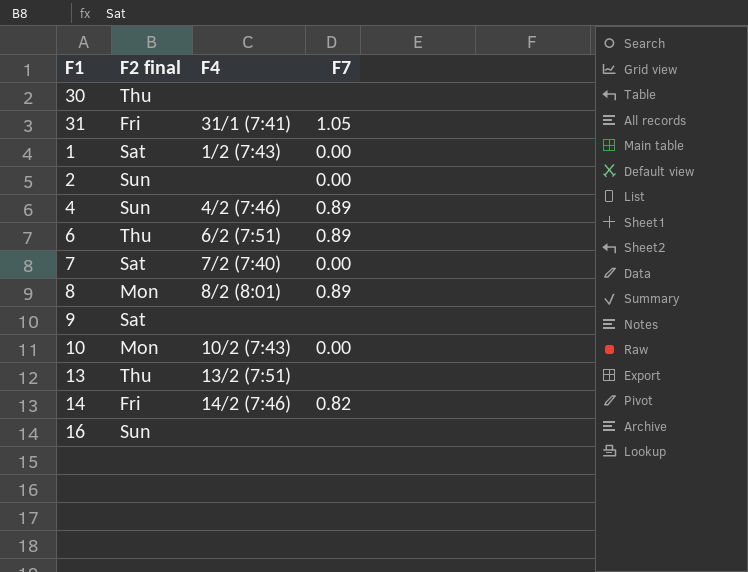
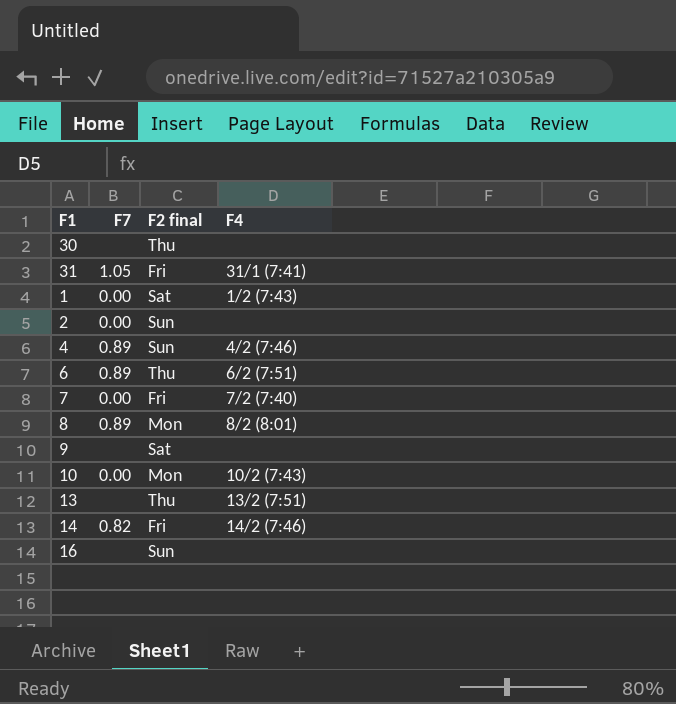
column F7 | position: 4 -> 2
7 | F2 final: Sat -> Fri

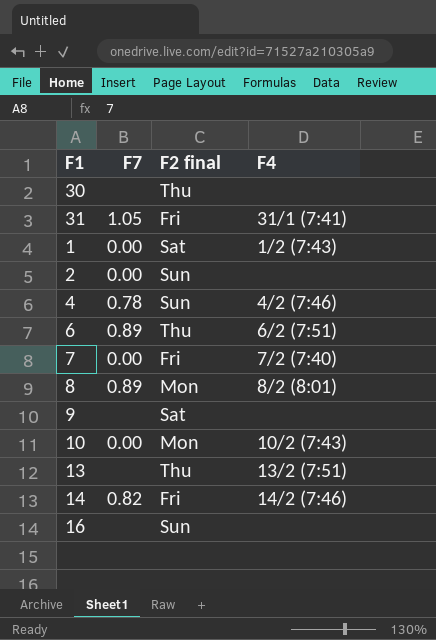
4 | F7: 0.89 -> 0.78

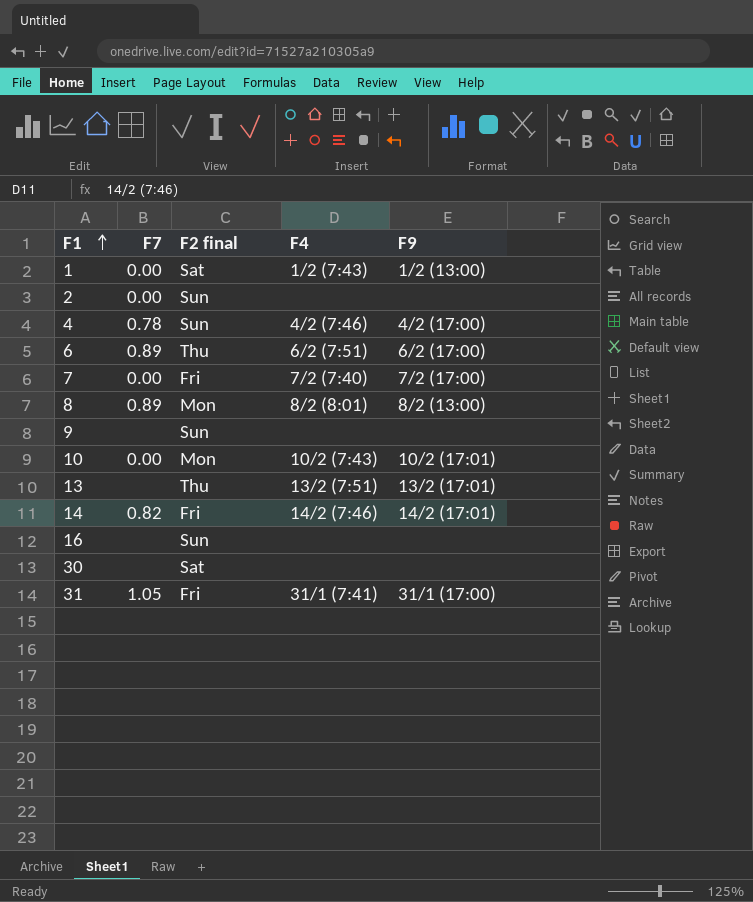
row order: none -> F1 ascending
column F9 | position: none -> 5
9 | F2 final: Sat -> Sun
30 | F2 final: Thu -> Sat

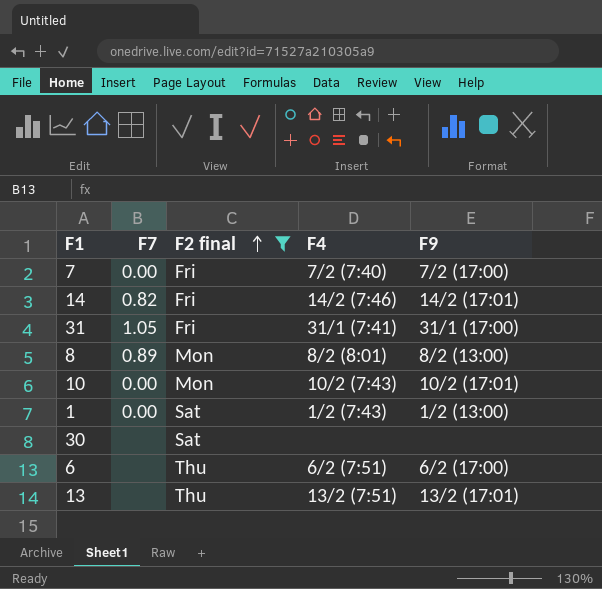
filter: none -> F2 final != Sun
row order: F1 ascending -> F2 final ascending
6 | F7: 0.89 -> none

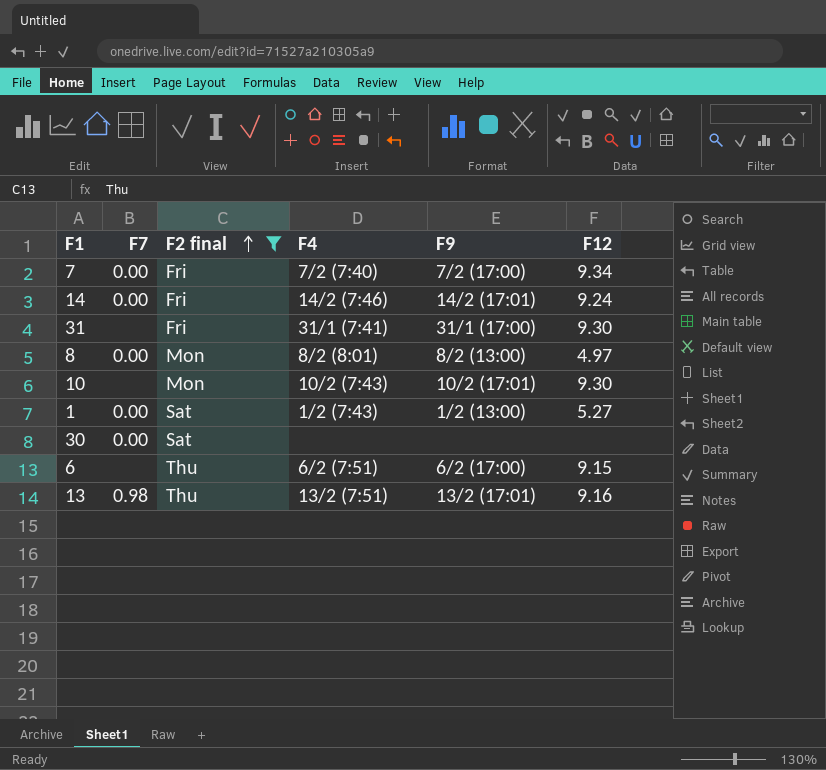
column F12 | position: none -> 6
14 | F7: 0.82 -> 0.00
31 | F7: 1.05 -> none
8 | F7: 0.89 -> 0.00
10 | F7: 0.00 -> none
30 | F7: none -> 0.00
13 | F7: none -> 0.98

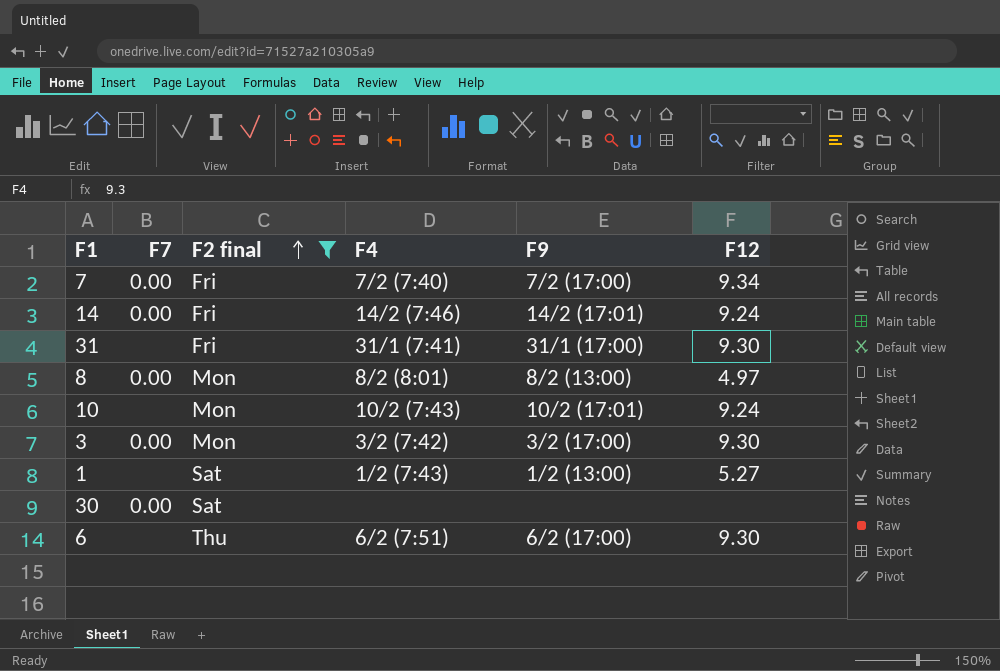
row 13: 0.98 | Thu | 13/2 (7:51) | 13/2 (17:01) | 9.16 -> none
10 | F12: 9.30 -> 9.24
row 3: none -> 0.00 | Mon | 3/2 (7:42) | 3/2 (17:00) | 9.30
1 | F7: 0.00 -> none
6 | F12: 9.15 -> 9.30

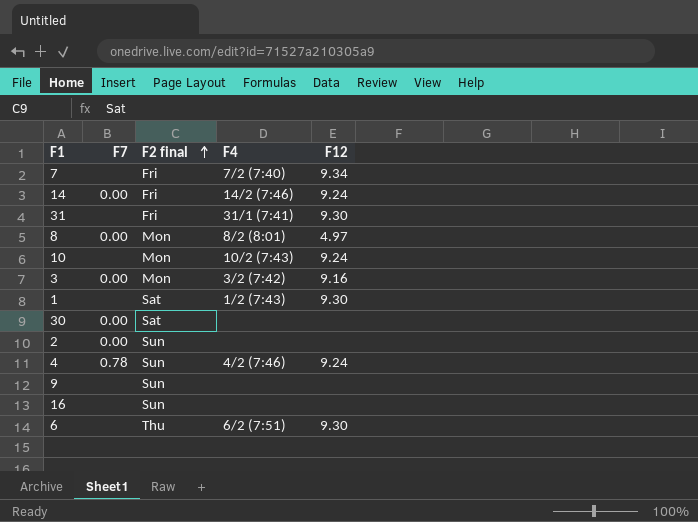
filter: F2 final != Sun -> none
column F9 | position: 5 -> none
7 | F7: 0.00 -> none
3 | F12: 9.30 -> 9.16
1 | F12: 5.27 -> 9.30

